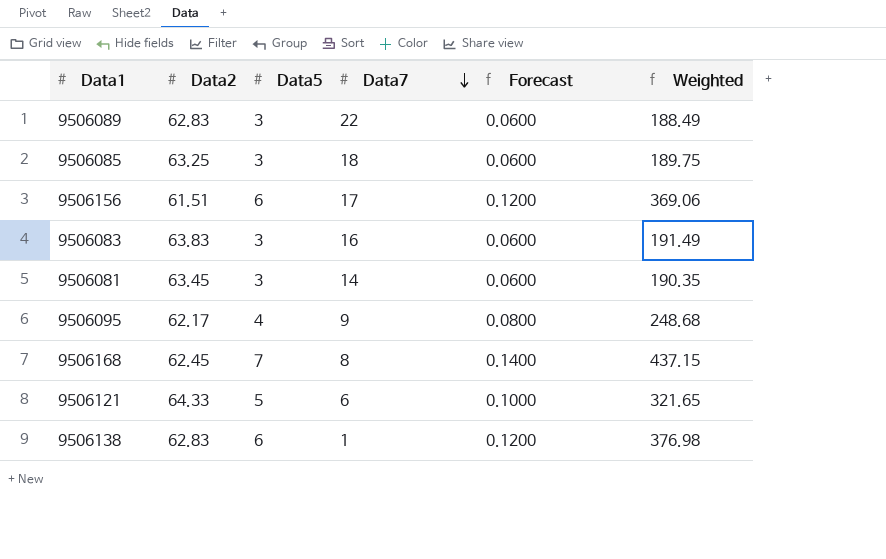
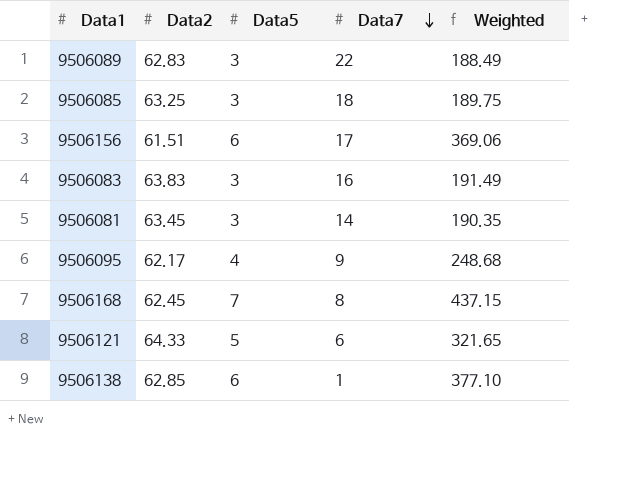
column Forecast | formula: [Data5] * 0.02 -> none
9506138 | Data2: 62.83 -> 62.85
9506138 | Weighted: 376.98 -> 377.10

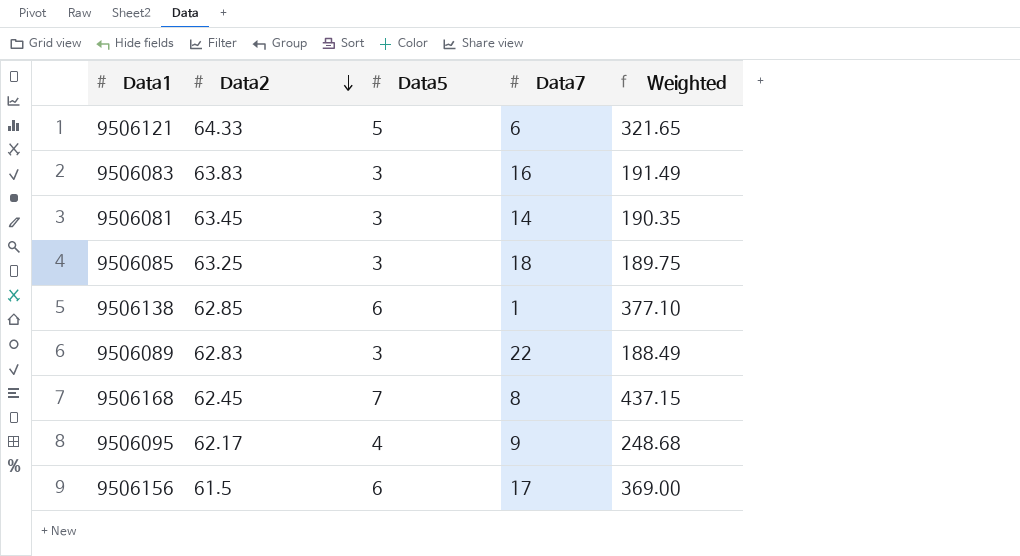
row order: Data7 descending -> Data2 descending
9506156 | Data2: 61.51 -> 61.5
9506156 | Weighted: 369.06 -> 369.00

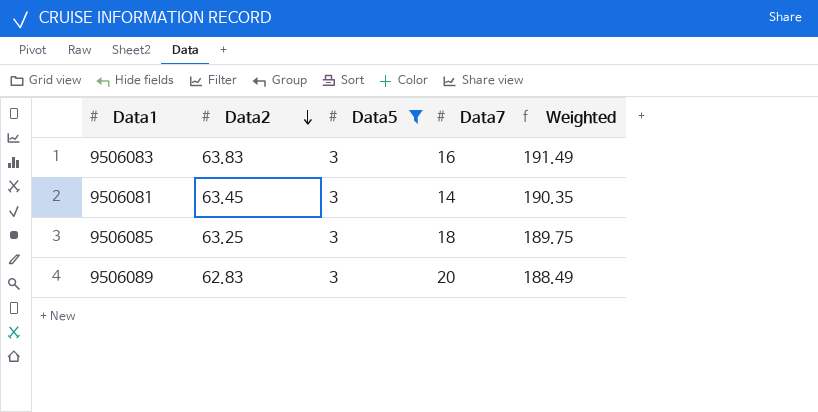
filter: none -> Data5 = 3
9506089 | Data7: 22 -> 20

